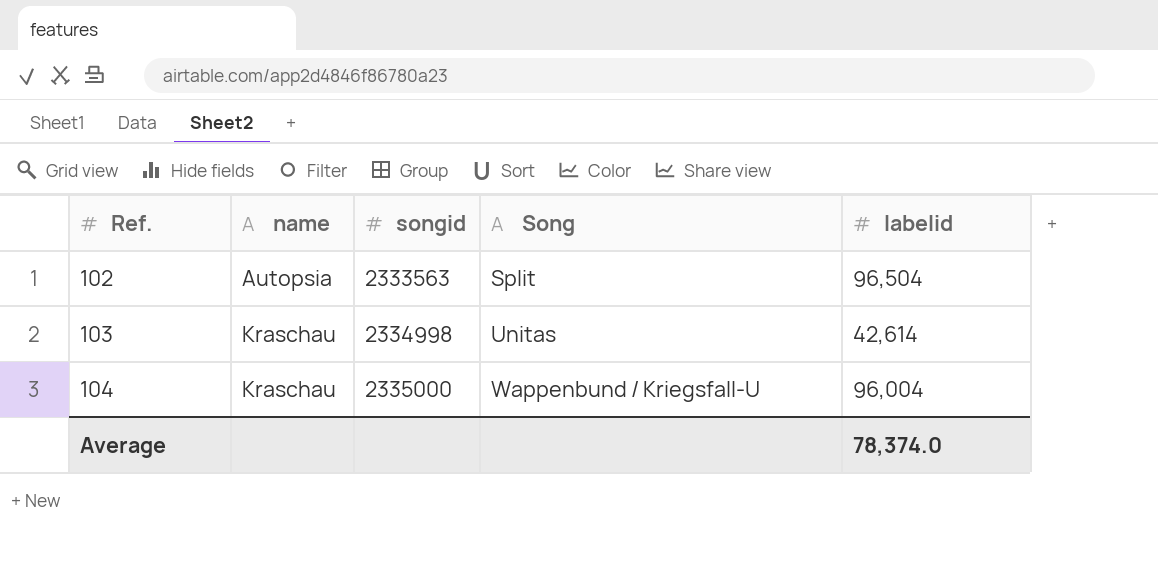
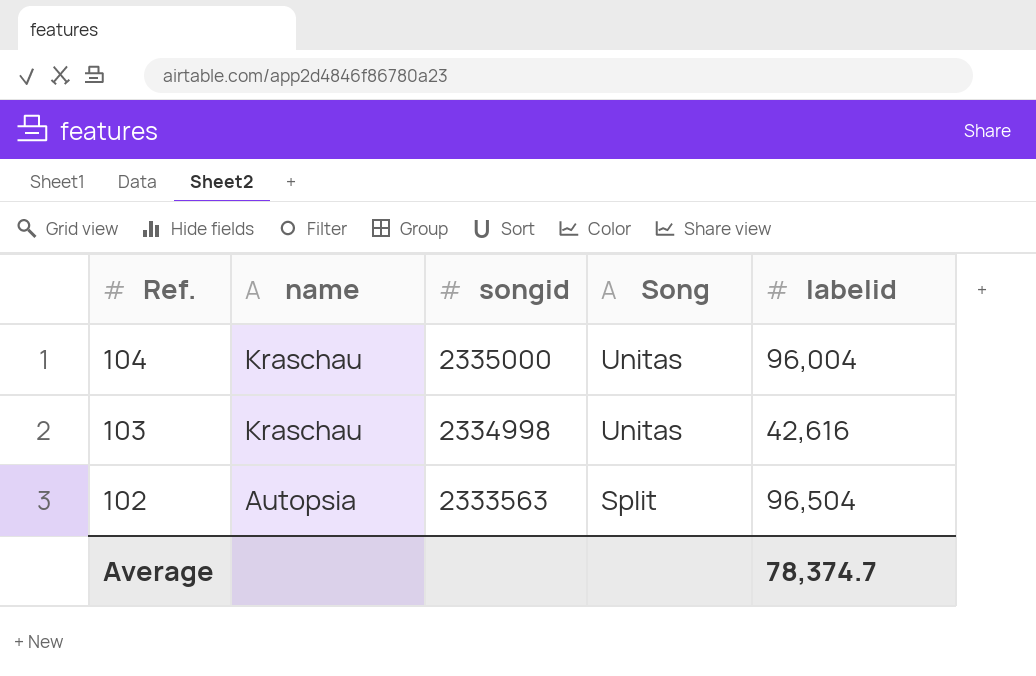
row order: Ref. ascending -> Ref. descending
104 | Song: Wappenbund / Kriegsfall-U -> Unitas
103 | labelid: 42,614 -> 42,616
Average | labelid: 78,374.0 -> 78,374.7

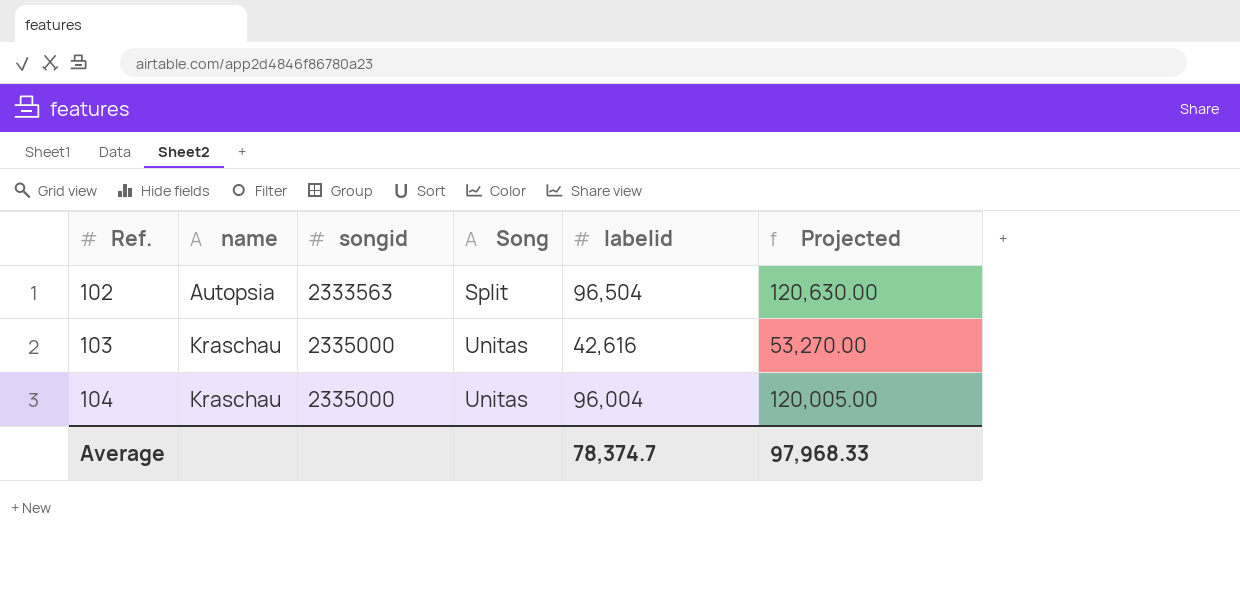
row order: Ref. descending -> Ref. ascending
column Projected | formula: none -> [labelid] * 1.25
103 | songid: 2334998 -> 2335000

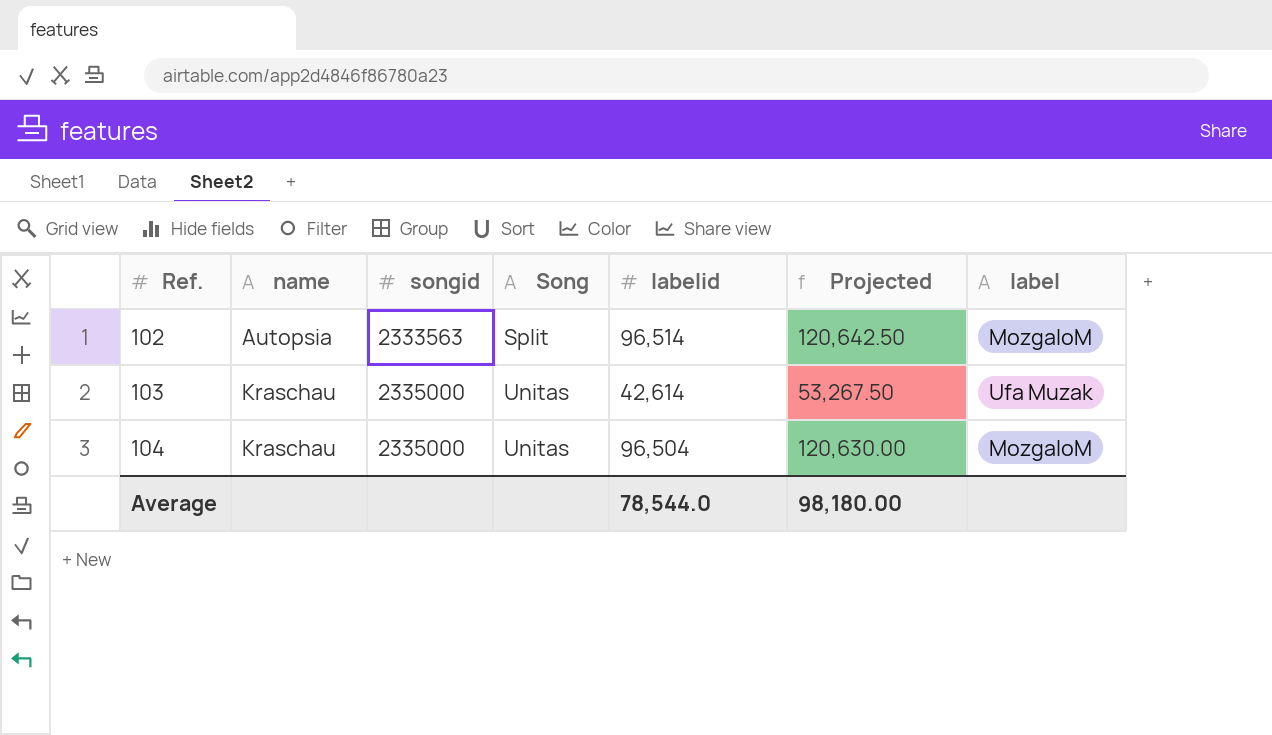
column label | position: none -> 7
102 | labelid: 96,504 -> 96,514
102 | Projected: 120,630.00 -> 120,642.50
103 | labelid: 42,616 -> 42,614
103 | Projected: 53,270.00 -> 53,267.50
104 | labelid: 96,004 -> 96,504
104 | Projected: 120,005.00 -> 120,630.00
Average | labelid: 78,374.7 -> 78,544.0
Average | Projected: 97,968.33 -> 98,180.00

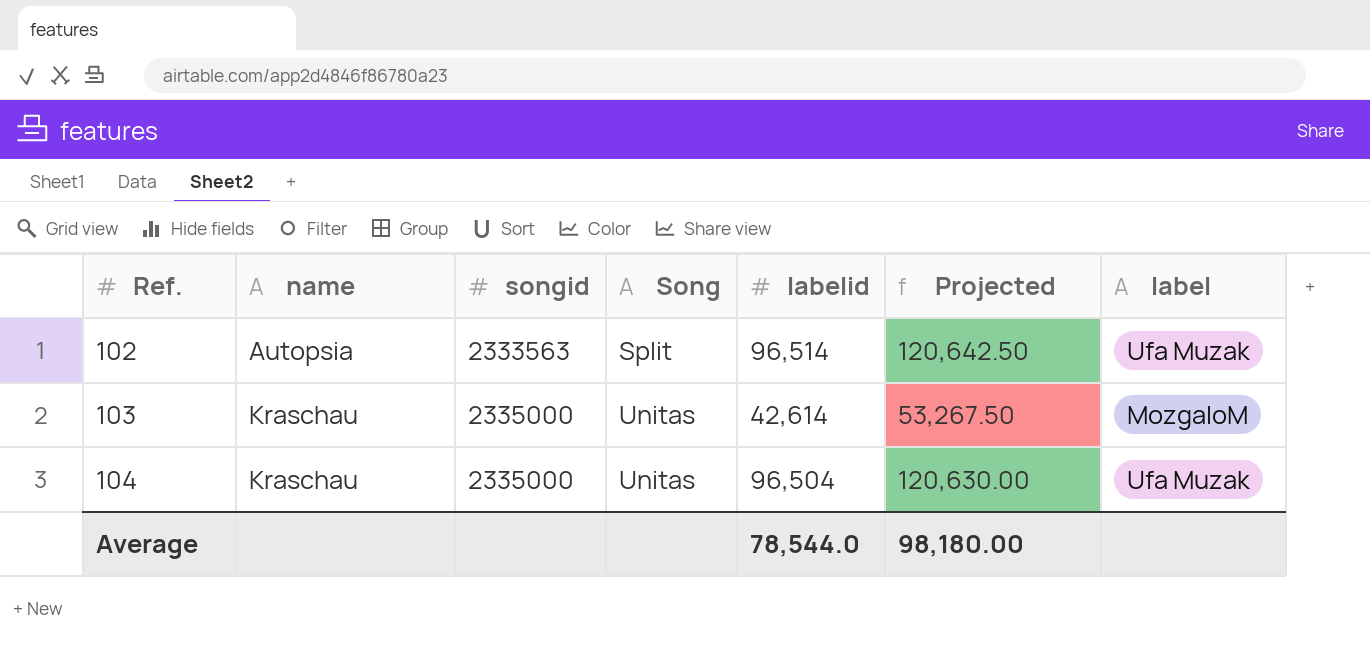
102 | label: MozgaloM -> Ufa Muzak
103 | label: Ufa Muzak -> MozgaloM
104 | label: MozgaloM -> Ufa Muzak

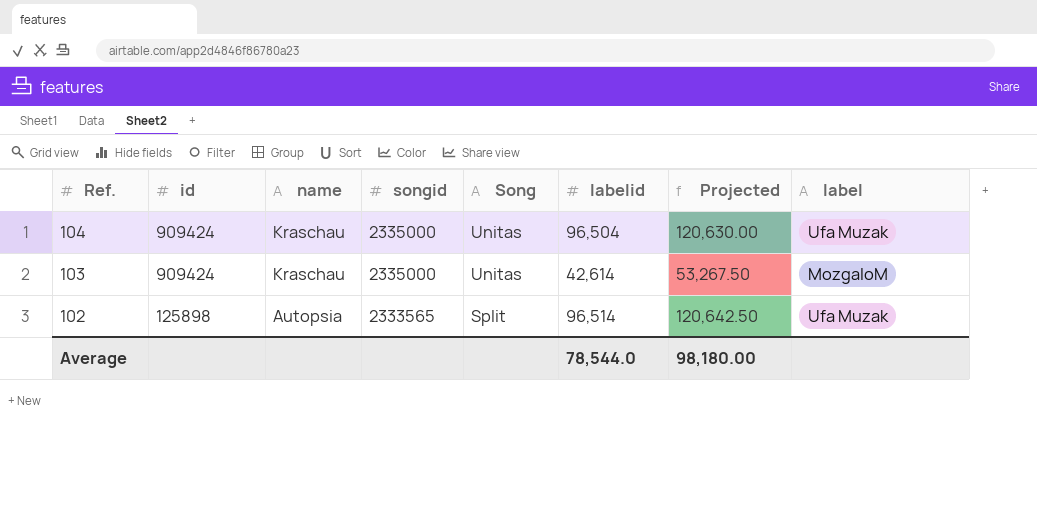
row order: Ref. ascending -> Ref. descending
column id | position: none -> 2
102 | songid: 2333563 -> 2333565

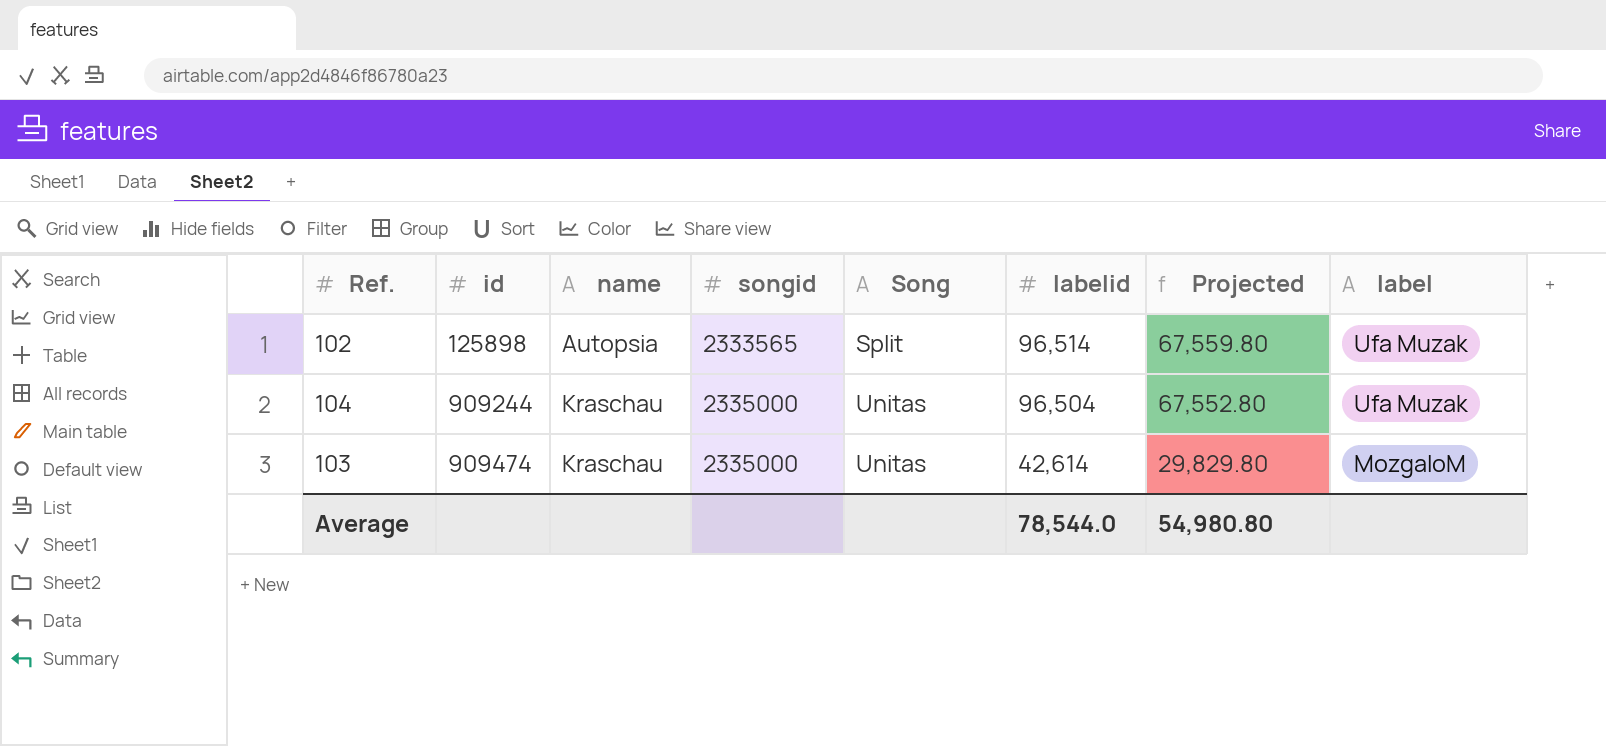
row order: Ref. descending -> id ascending
column Projected | formula: [labelid] * 1.25 -> [labelid] * 0.7
104 | id: 909424 -> 909244
103 | id: 909424 -> 909474
Average | Projected: 98,180.00 -> 54,980.80

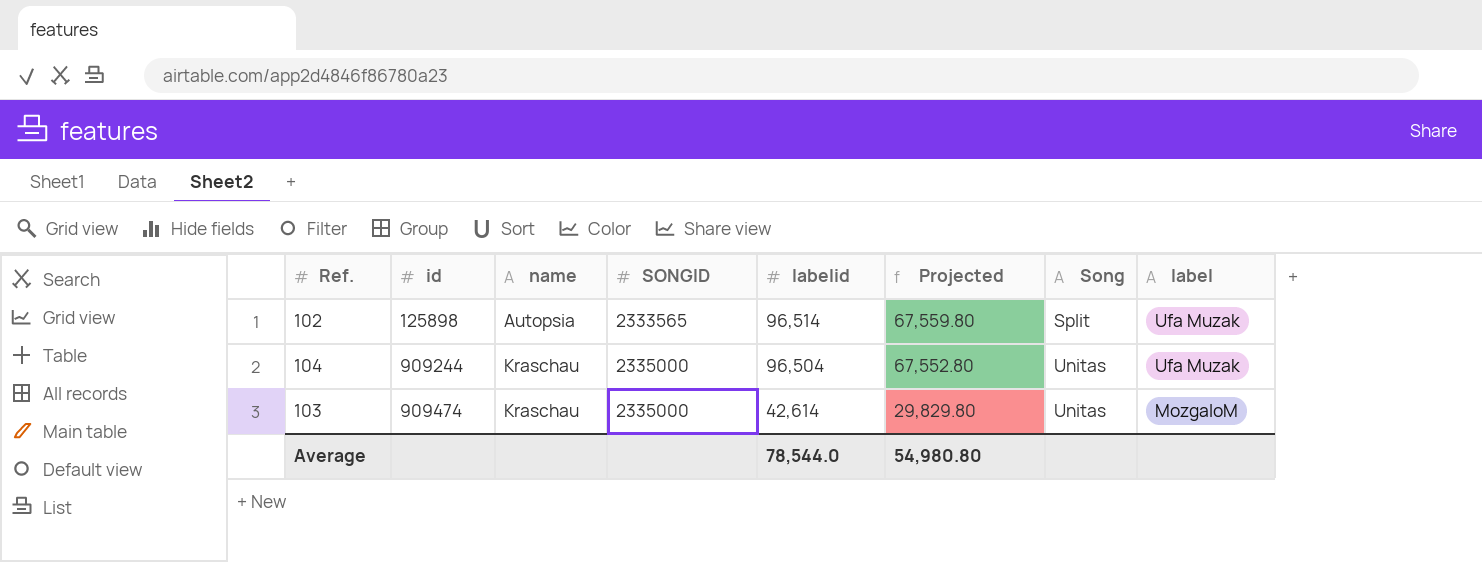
column name: songid -> SONGID
column Song | position: 5 -> 7

